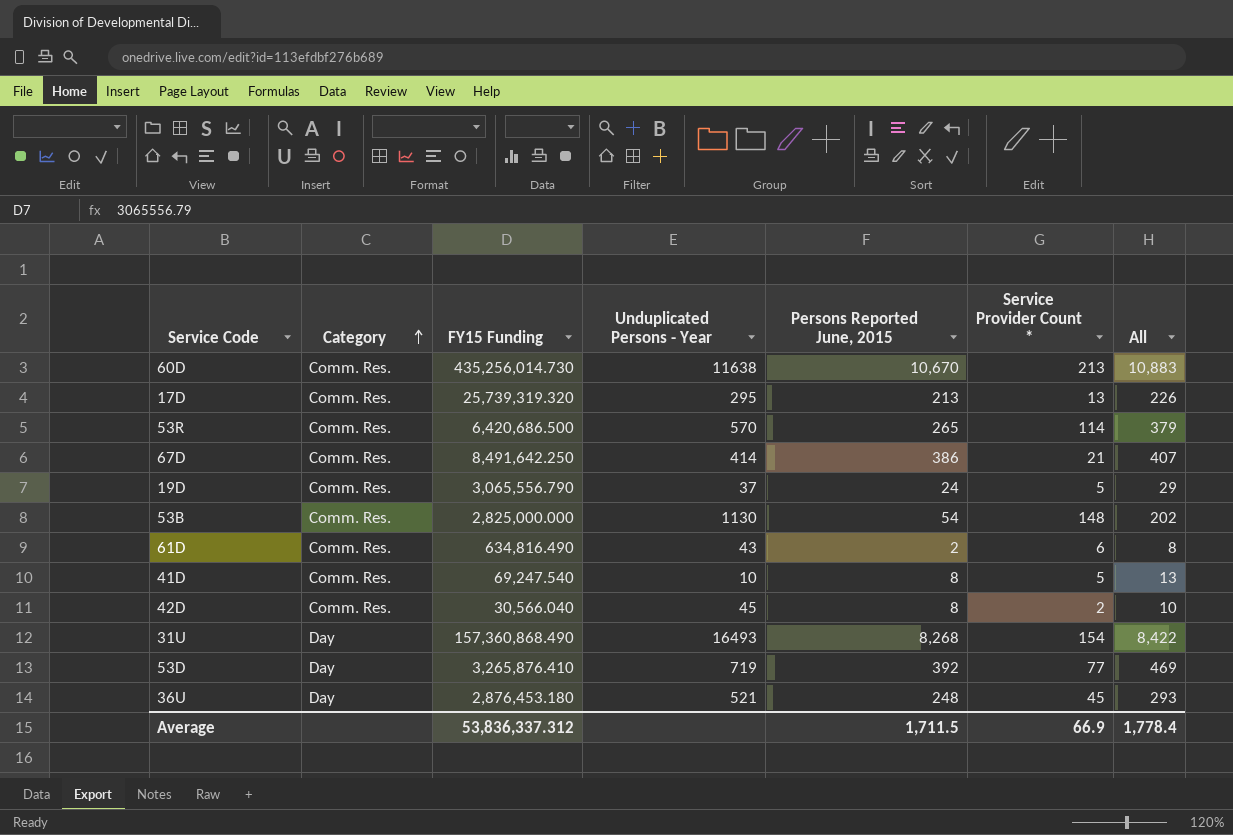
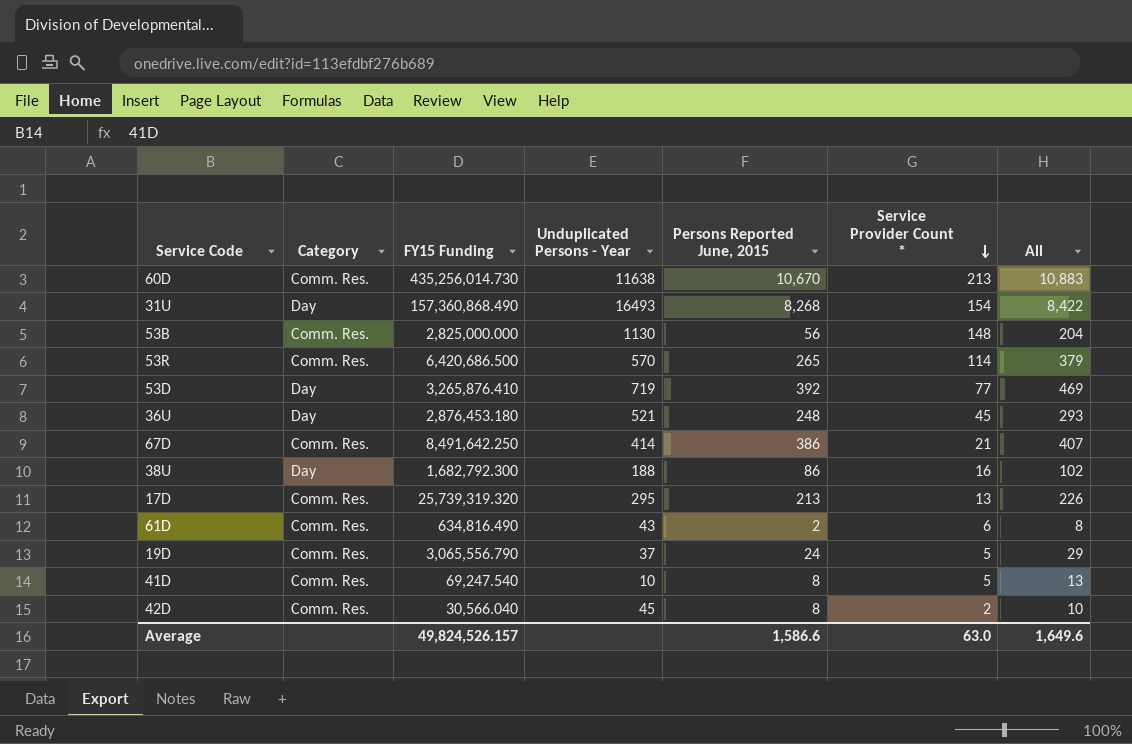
row order: Category ascending -> Service Provider Count * descending
53B | Persons Reported June, 2015: 54 -> 56
53B | All: 202 -> 204
row 38U: none -> Day | 1,682,792.300 | 188 | 86 | 16 | 102
Average | FY15 Funding: 53,836,337.312 -> 49,824,526.157
Average | Persons Reported June, 2015: 1,711.5 -> 1,586.6
Average | Service Provider Count *: 66.9 -> 63.0
Average | All: 1,778.4 -> 1,649.6

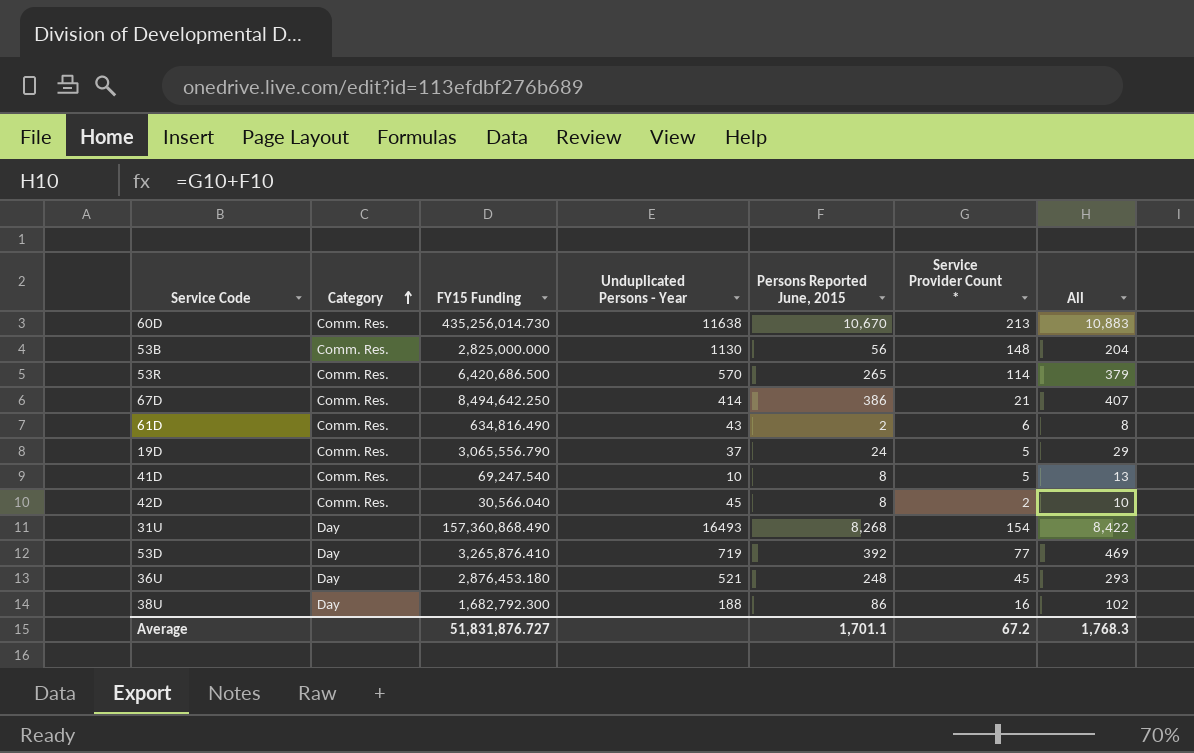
row order: Service Provider Count * descending -> Category ascending
row 17D: Comm. Res. | 25,739,319.320 | 295 | 213 | 13 | 226 -> none
67D | FY15 Funding: 8,491,642.250 -> 8,494,642.250
Average | FY15 Funding: 49,824,526.157 -> 51,831,876.727
Average | Persons Reported June, 2015: 1,586.6 -> 1,701.1
Average | Service Provider Count *: 63.0 -> 67.2
Average | All: 1,649.6 -> 1,768.3

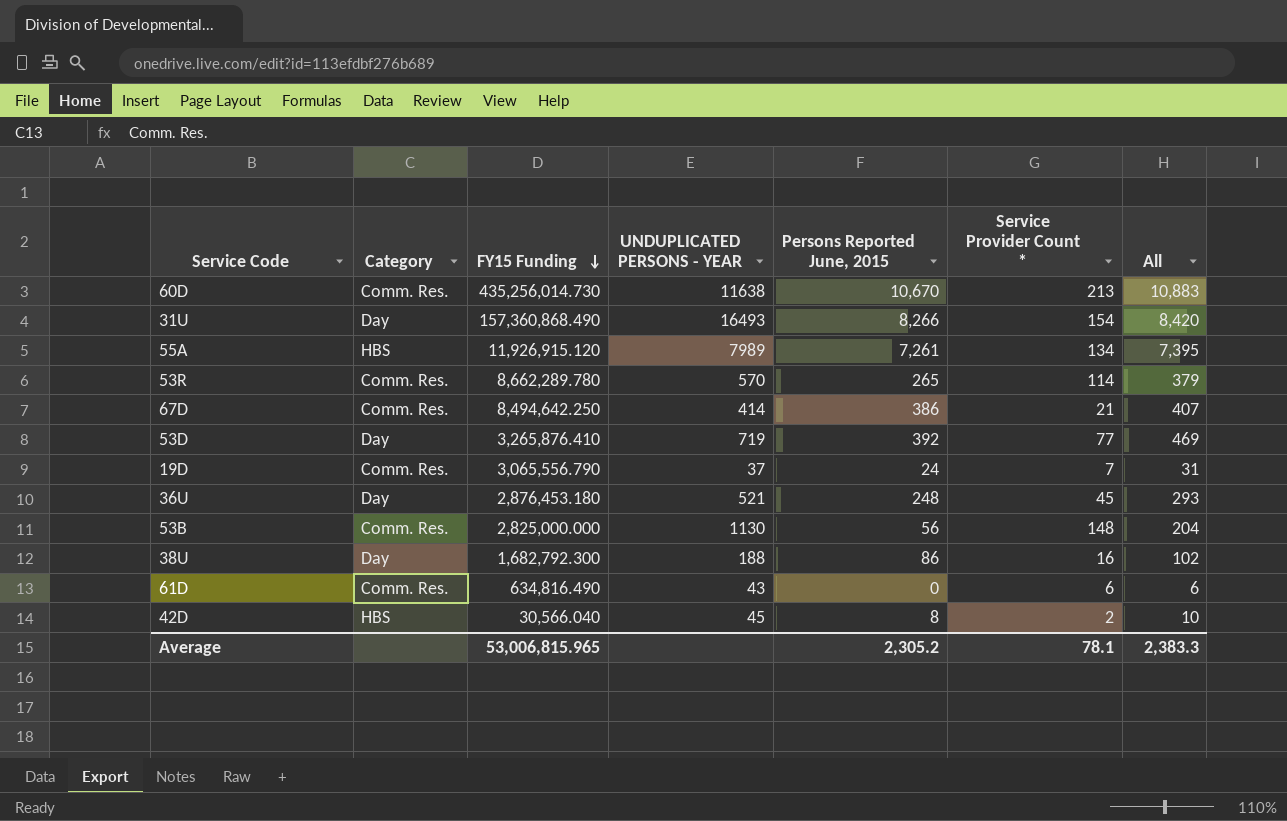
row order: Category ascending -> FY15 Funding descending
column name: Unduplicated Persons - Year -> UNDUPLICATED PERSONS - YEAR
row 41D: Comm. Res. | 69,247.540 | 10 | 8 | 5 | 13 -> none
31U | Persons Reported June, 2015: 8,268 -> 8,266
31U | All: 8,422 -> 8,420
row 55A: none -> HBS | 11,926,915.120 | 7989 | 7,261 | 134 | 7,395
53R | FY15 Funding: 6,420,686.500 -> 8,662,289.780
19D | Service Provider Count *: 5 -> 7
19D | All: 29 -> 31
61D | Persons Reported June, 2015: 2 -> 0
61D | All: 8 -> 6
42D | Category: Comm. Res. -> HBS
Average | FY15 Funding: 51,831,876.727 -> 53,006,815.965
Average | Persons Reported June, 2015: 1,701.1 -> 2,305.2
Average | Service Provider Count *: 67.2 -> 78.1
Average | All: 1,768.3 -> 2,383.3

